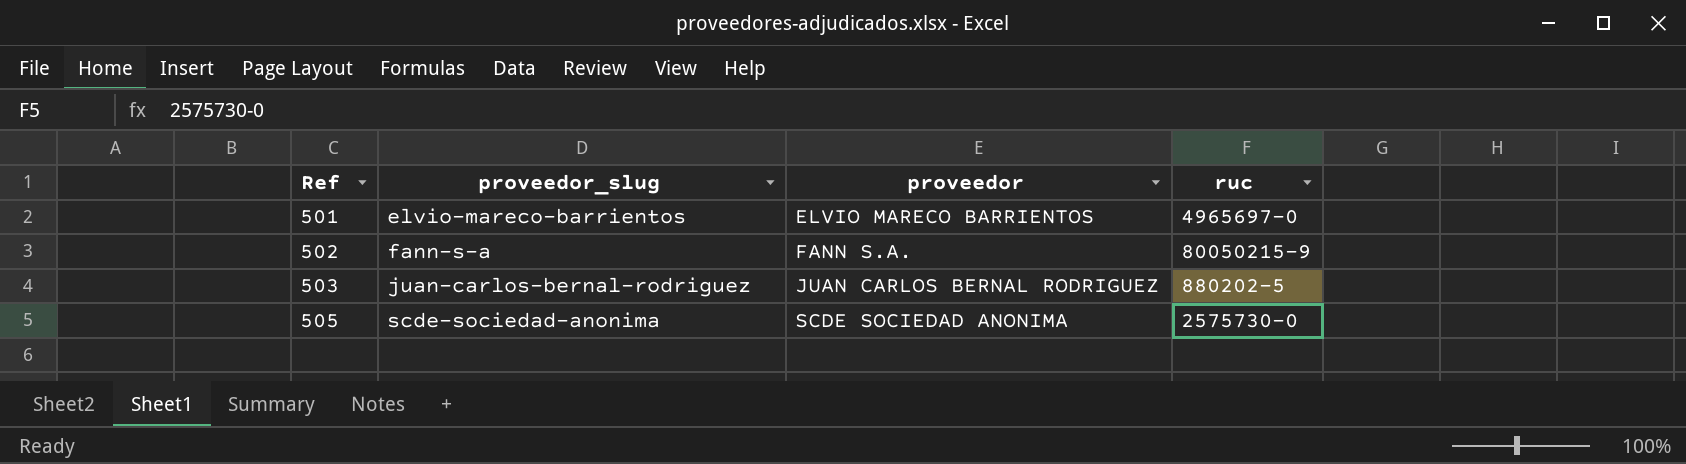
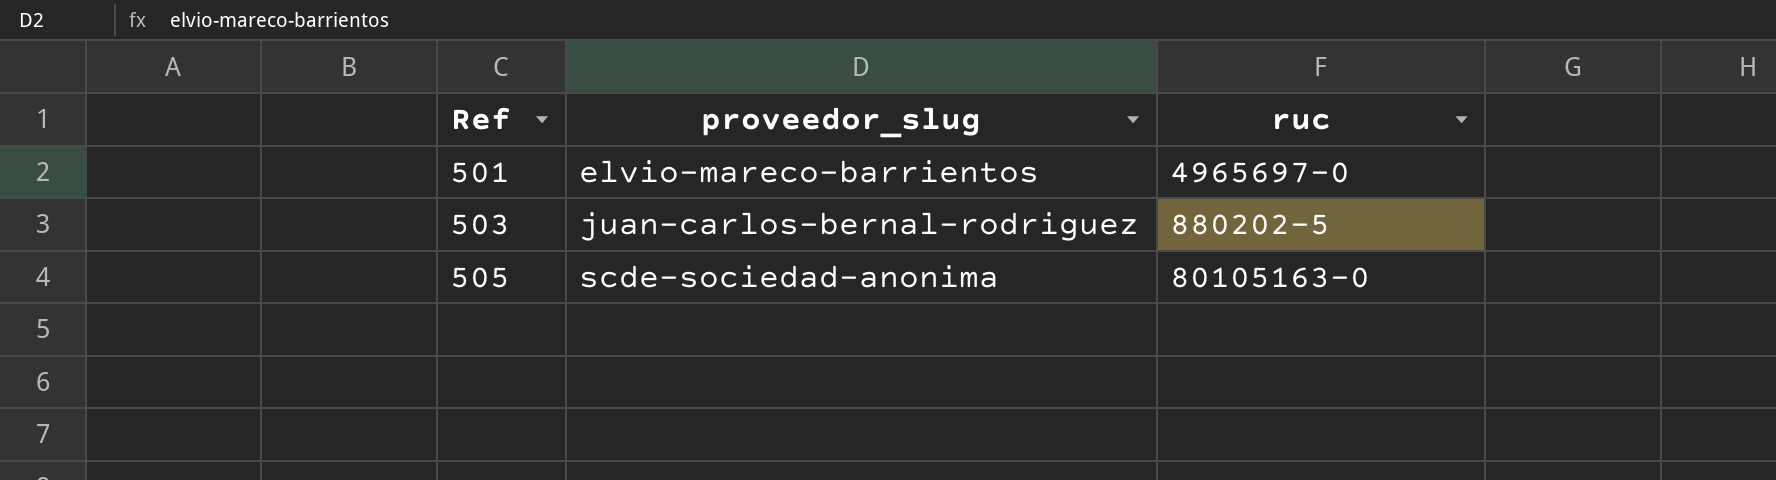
column proveedor | position: 3 -> none
row 502: fann-s-a | FANN S.A. | 80050215-9 -> none
505 | ruc: 2575730-0 -> 80105163-0

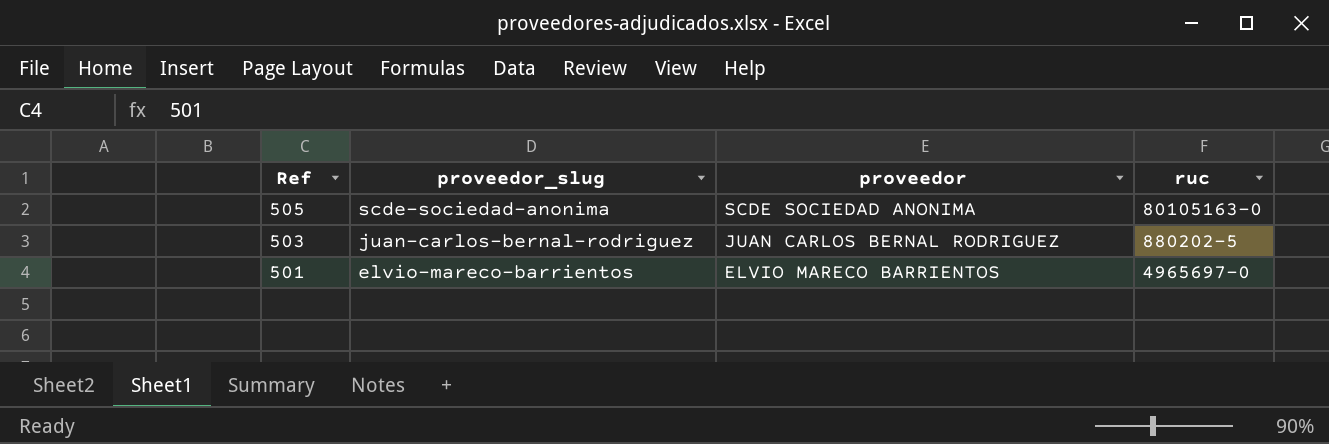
row order: Ref ascending -> Ref descending
column proveedor | position: none -> 3

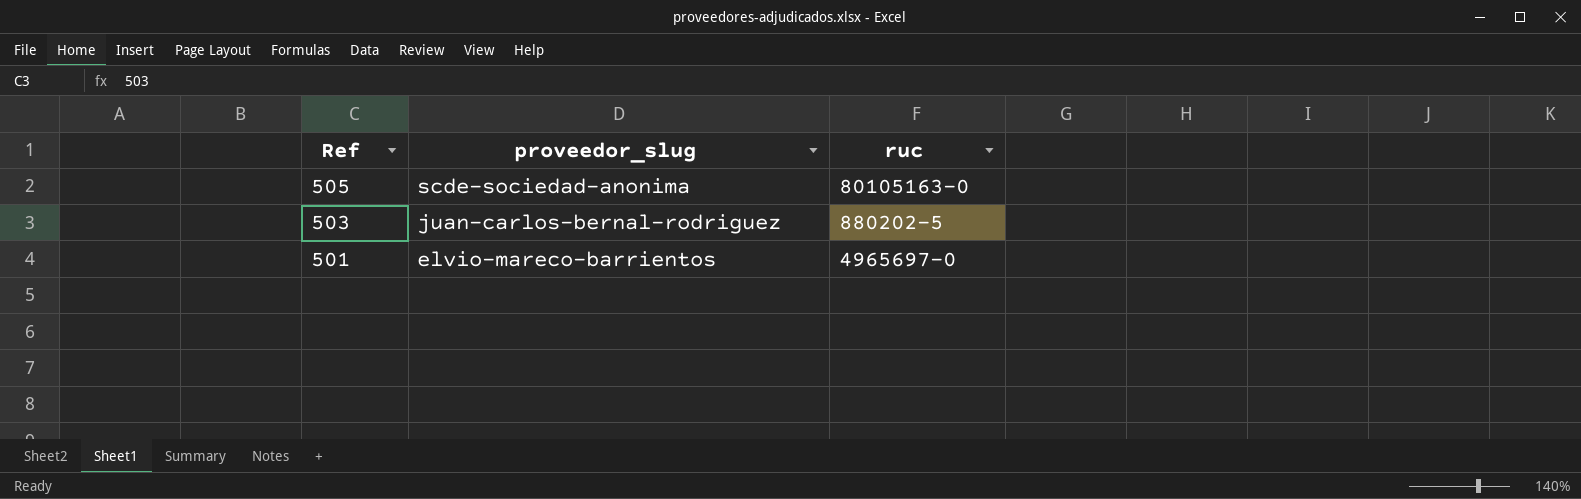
column proveedor | position: 3 -> none

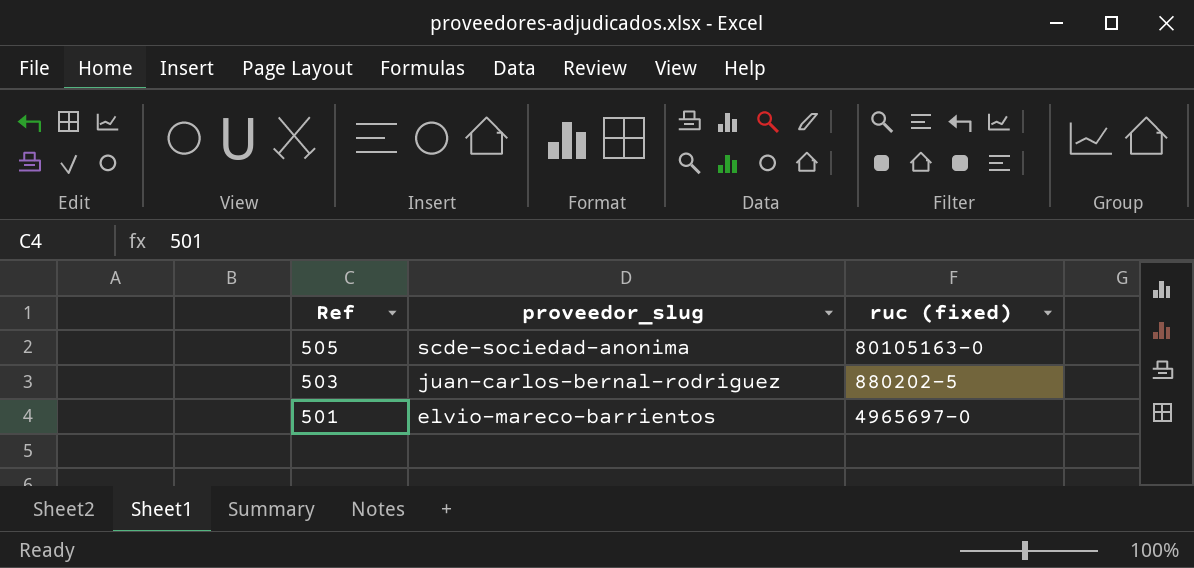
column name: ruc -> ruc (fixed)

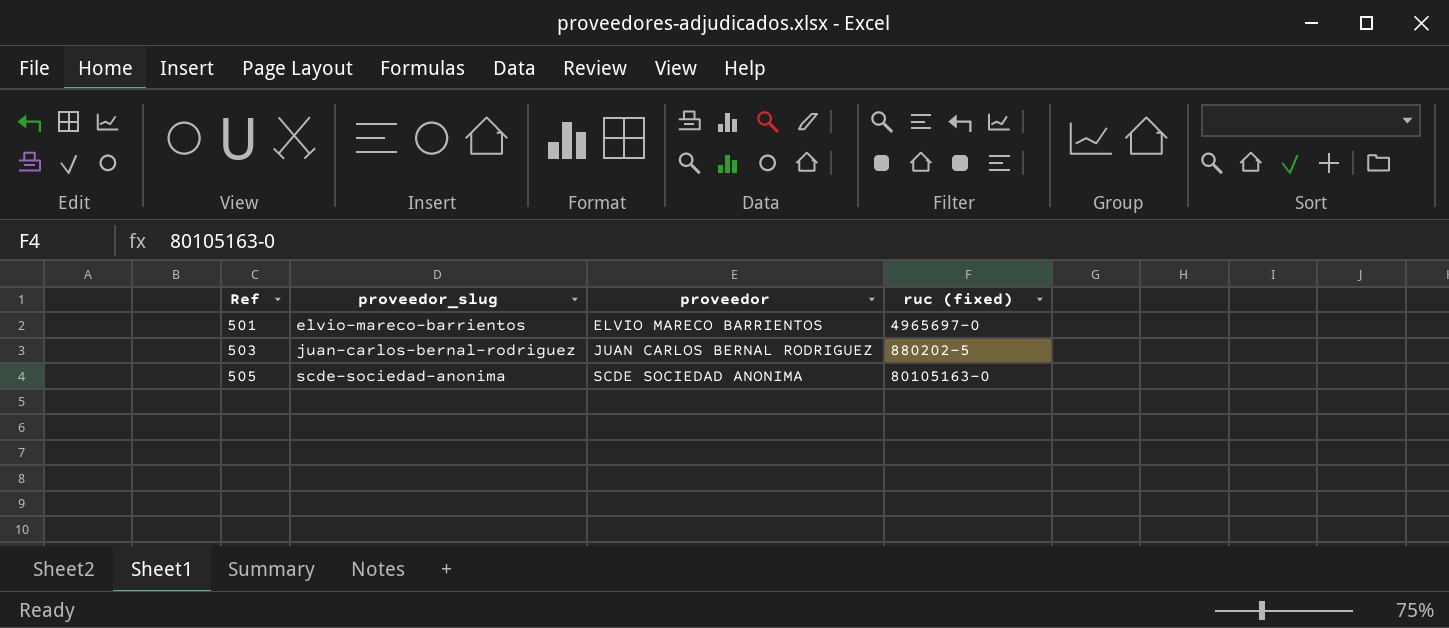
row order: Ref descending -> Ref ascending
column proveedor | position: none -> 3

